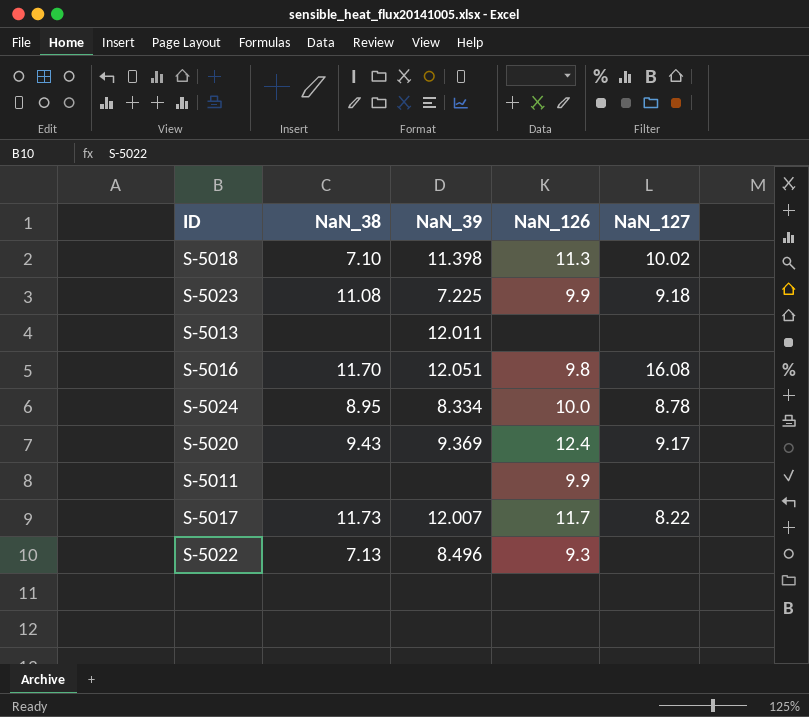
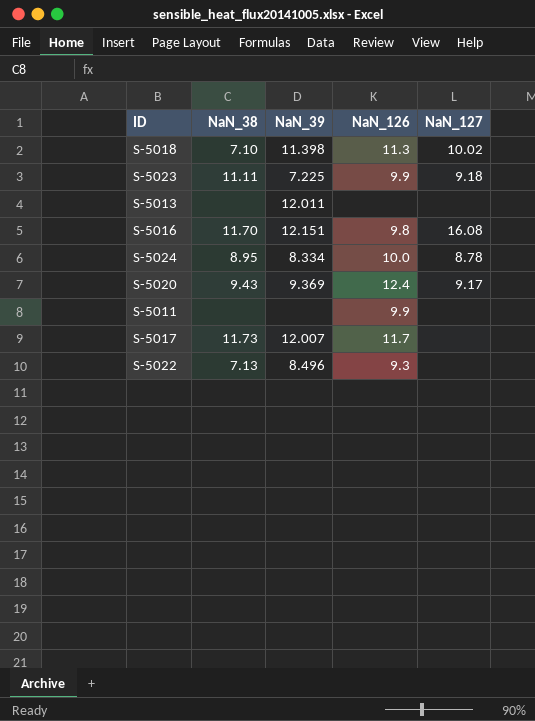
S-5023 | NaN_38: 11.08 -> 11.11
S-5016 | NaN_39: 12.051 -> 12.151
S-5017 | NaN_127: 8.22 -> none

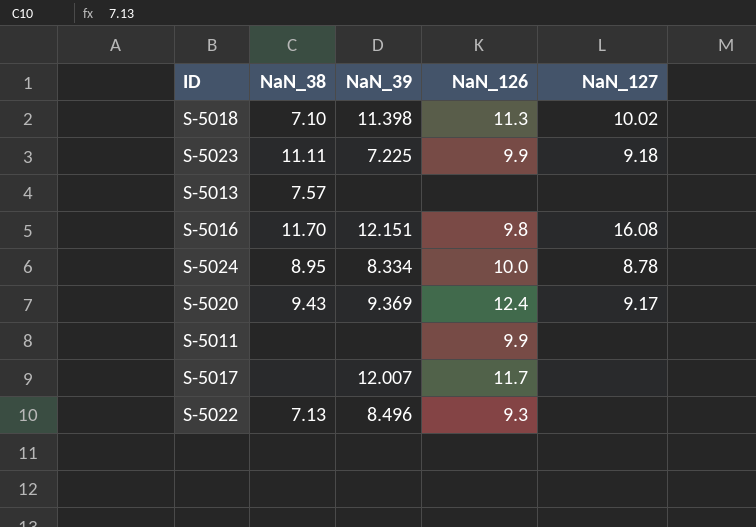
S-5013 | NaN_38: none -> 7.57
S-5013 | NaN_39: 12.011 -> none
S-5017 | NaN_38: 11.73 -> none

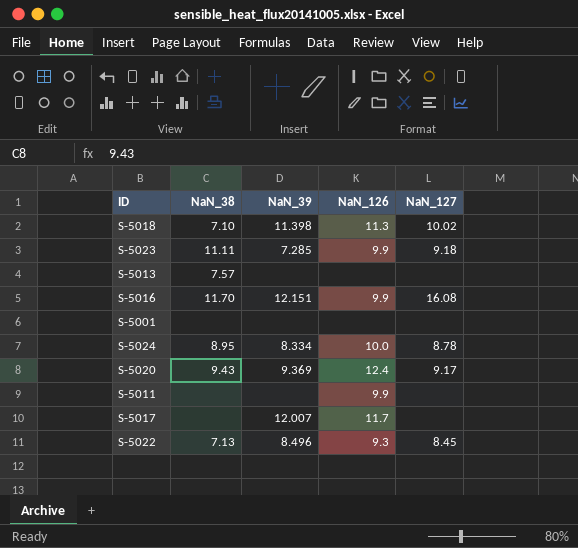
S-5023 | NaN_39: 7.225 -> 7.285
S-5016 | NaN_126: 9.8 -> 9.9
row S-5001: none -> none | none | none | none
S-5022 | NaN_127: none -> 8.45

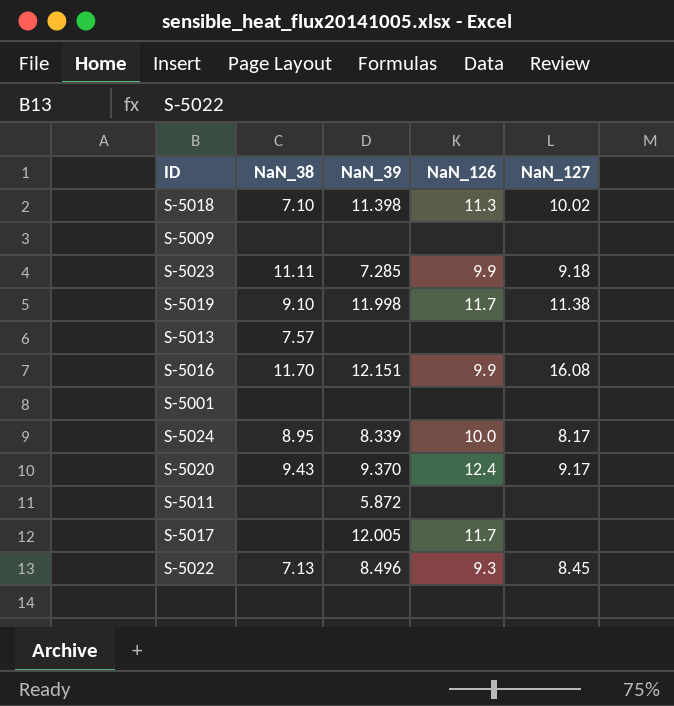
row S-5009: none -> none | none | none | none
row S-5019: none -> 9.10 | 11.998 | 11.7 | 11.38
S-5024 | NaN_39: 8.334 -> 8.339
S-5024 | NaN_127: 8.78 -> 8.17
S-5020 | NaN_39: 9.369 -> 9.370
S-5011 | NaN_39: none -> 5.872
S-5011 | NaN_126: 9.9 -> none
S-5017 | NaN_39: 12.007 -> 12.005

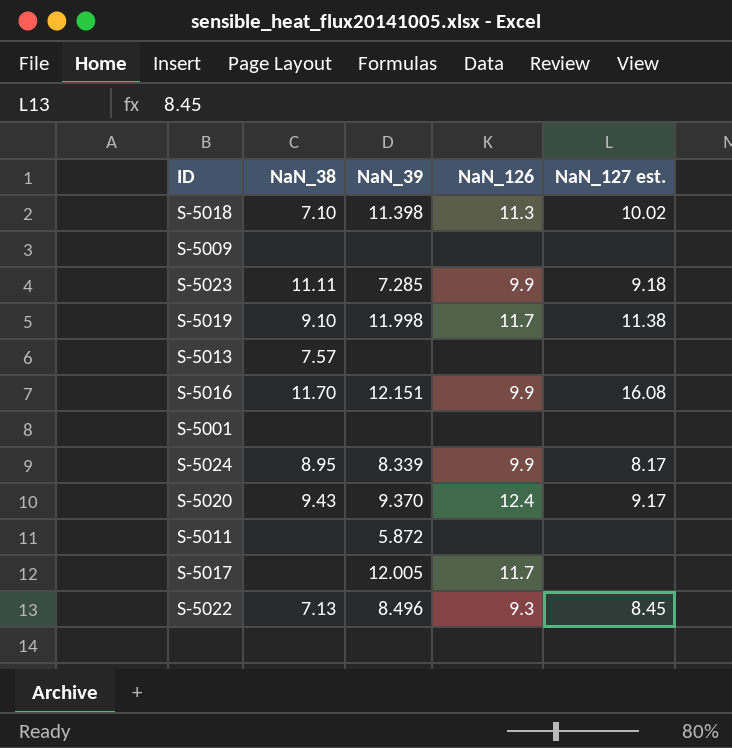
column name: NaN_127 -> NaN_127 est.
S-5024 | NaN_126: 10.0 -> 9.9

